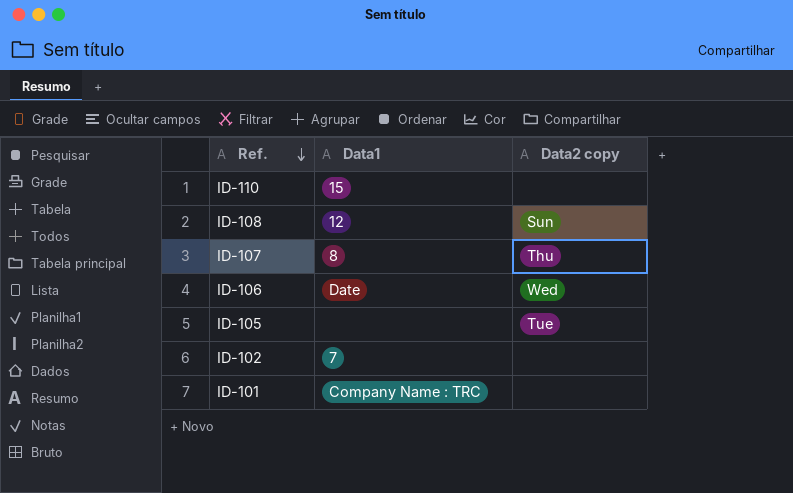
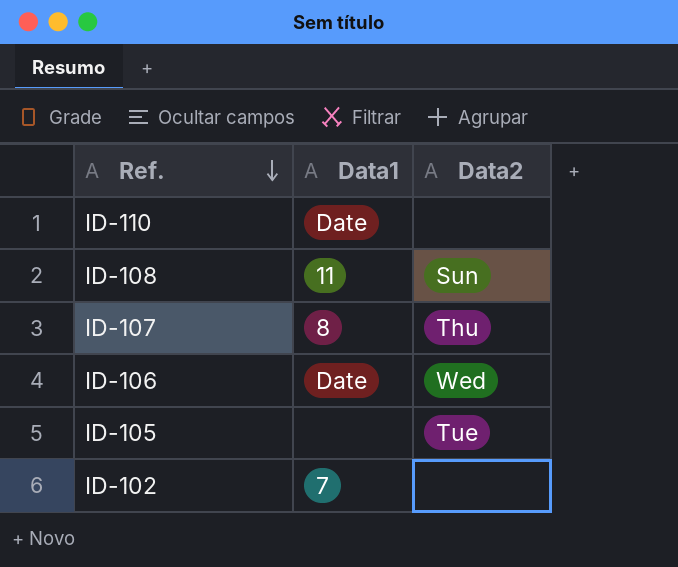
column name: Data2 copy -> Data2
row ID-101: Company Name : TRC | none -> none
ID-110 | Data1: 15 -> Date
ID-108 | Data1: 12 -> 11

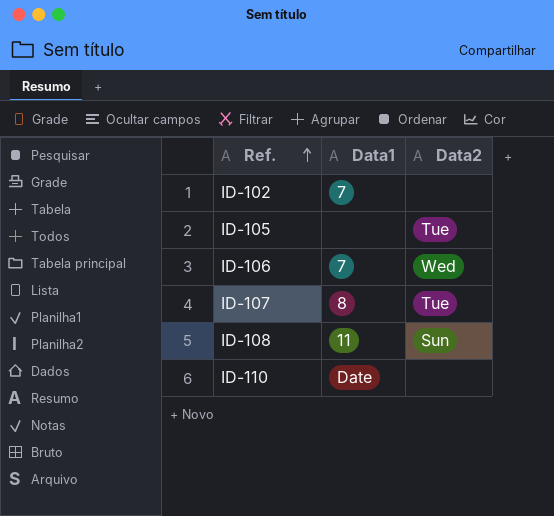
row order: Ref. descending -> Ref. ascending
ID-106 | Data1: Date -> 7
ID-107 | Data2: Thu -> Tue

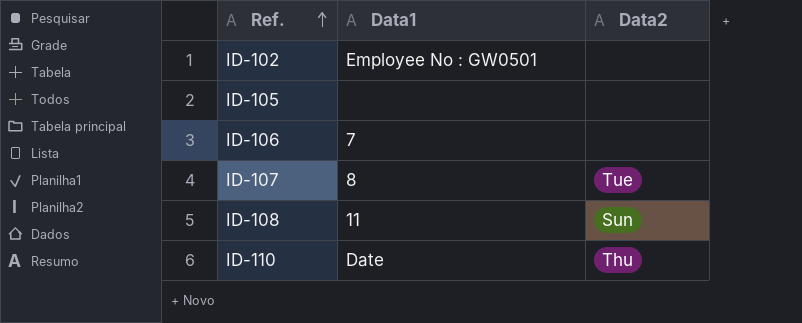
ID-102 | Data1: 7 -> Employee No : GW0501
ID-105 | Data2: Tue -> none
ID-106 | Data2: Wed -> none
ID-110 | Data2: none -> Thu

